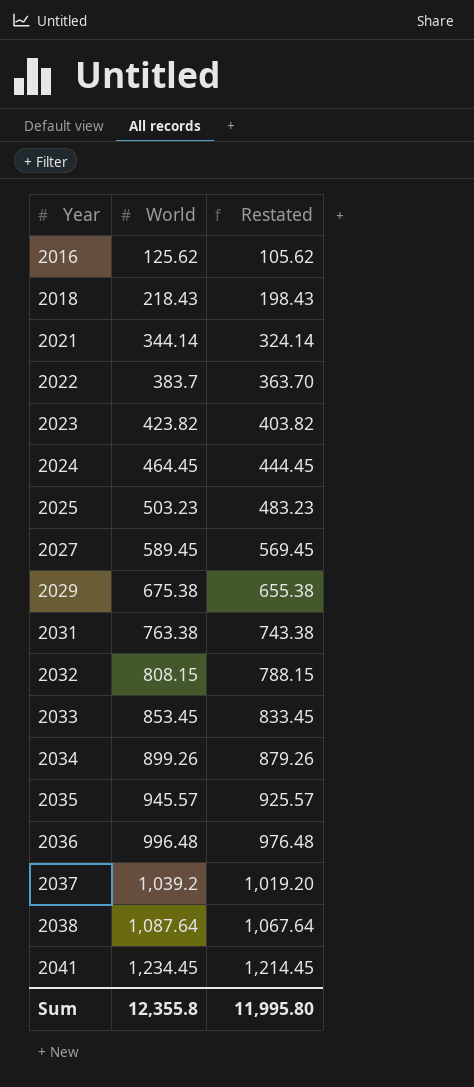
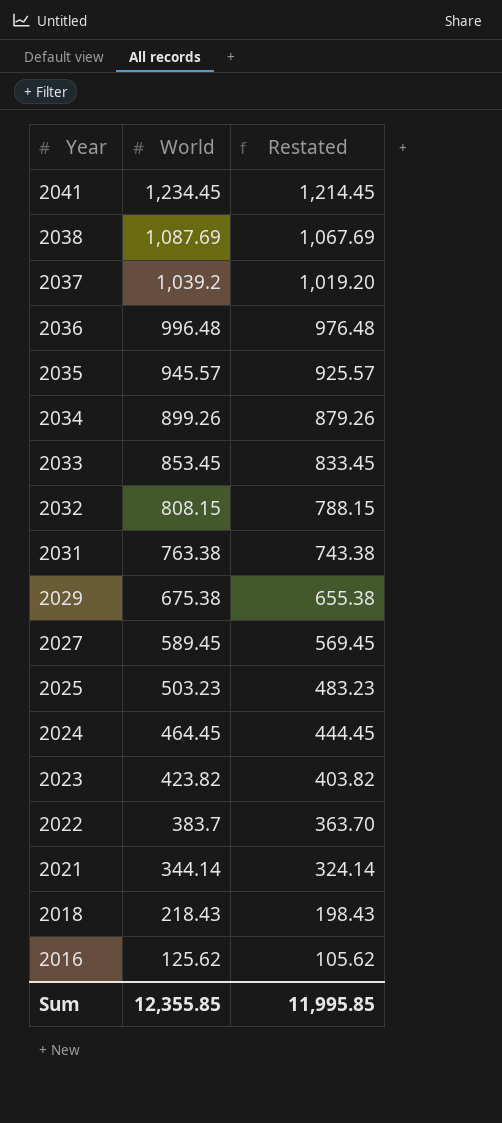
row order: Year ascending -> Year descending
2038 | World: 1,087.64 -> 1,087.69
2038 | Restated: 1,067.64 -> 1,067.69
Sum | World: 12,355.8 -> 12,355.85
Sum | Restated: 11,995.80 -> 11,995.85

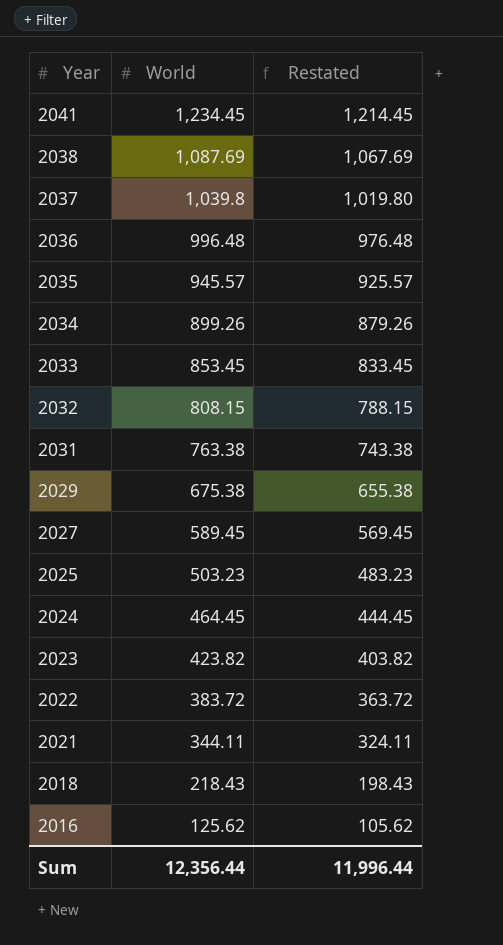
2037 | World: 1,039.2 -> 1,039.8
2037 | Restated: 1,019.20 -> 1,019.80
2022 | World: 383.7 -> 383.72
2022 | Restated: 363.70 -> 363.72
2021 | World: 344.14 -> 344.11
2021 | Restated: 324.14 -> 324.11
Sum | World: 12,355.85 -> 12,356.44
Sum | Restated: 11,995.85 -> 11,996.44

